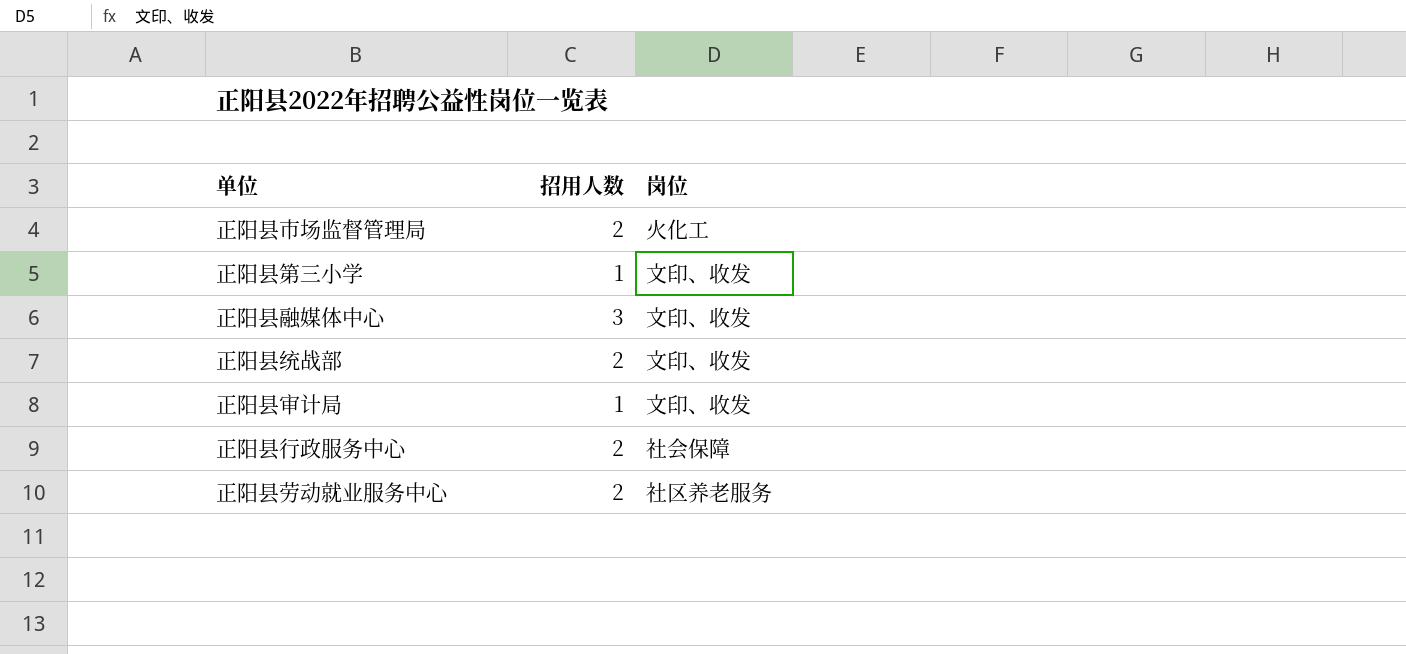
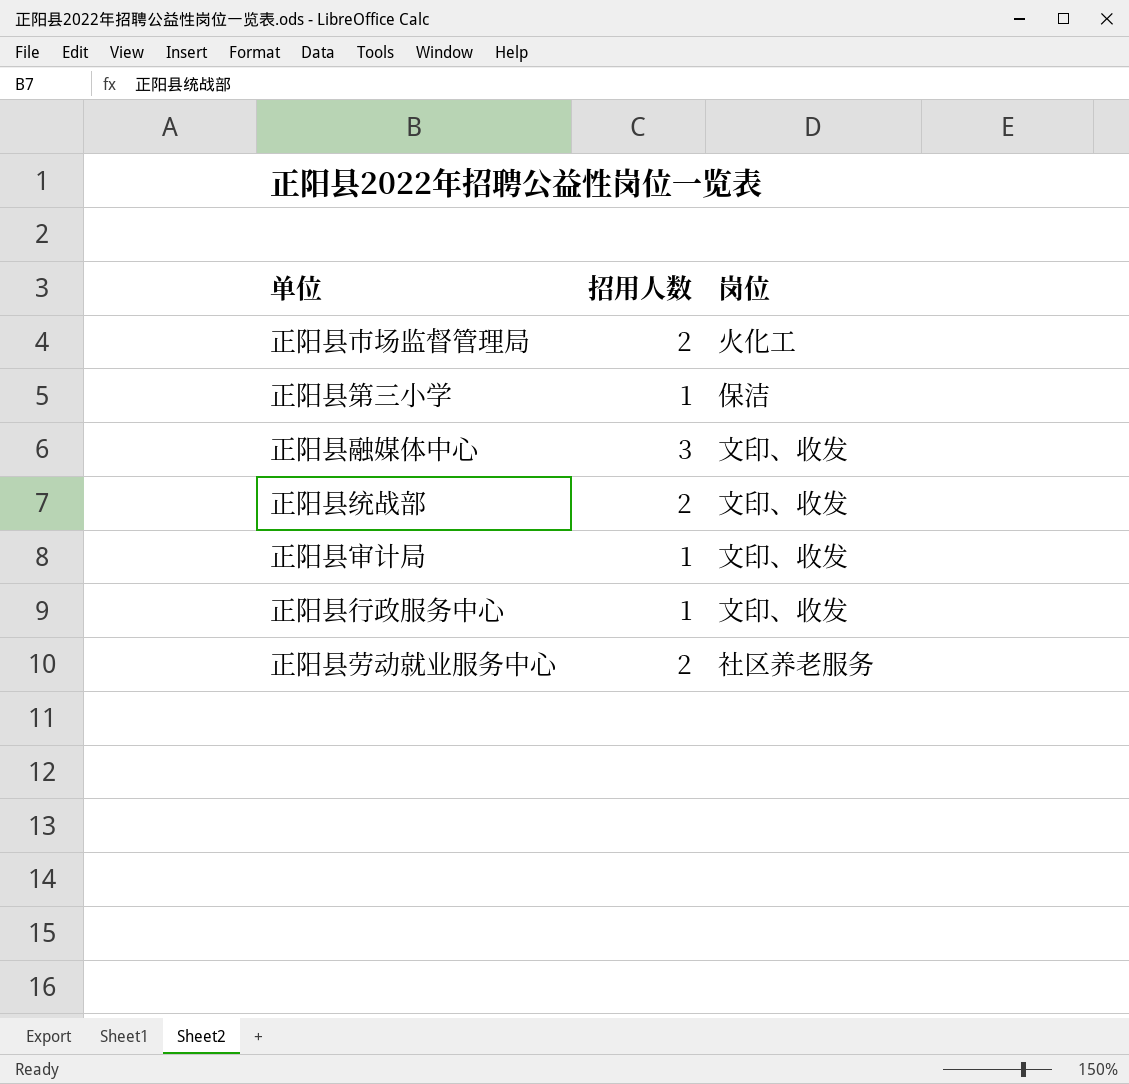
正阳县第三小学 | 岗位: 文印、收发 -> 保洁
正阳县行政服务中心 | 招用人数: 2 -> 1
正阳县行政服务中心 | 岗位: 社会保障 -> 文印、收发

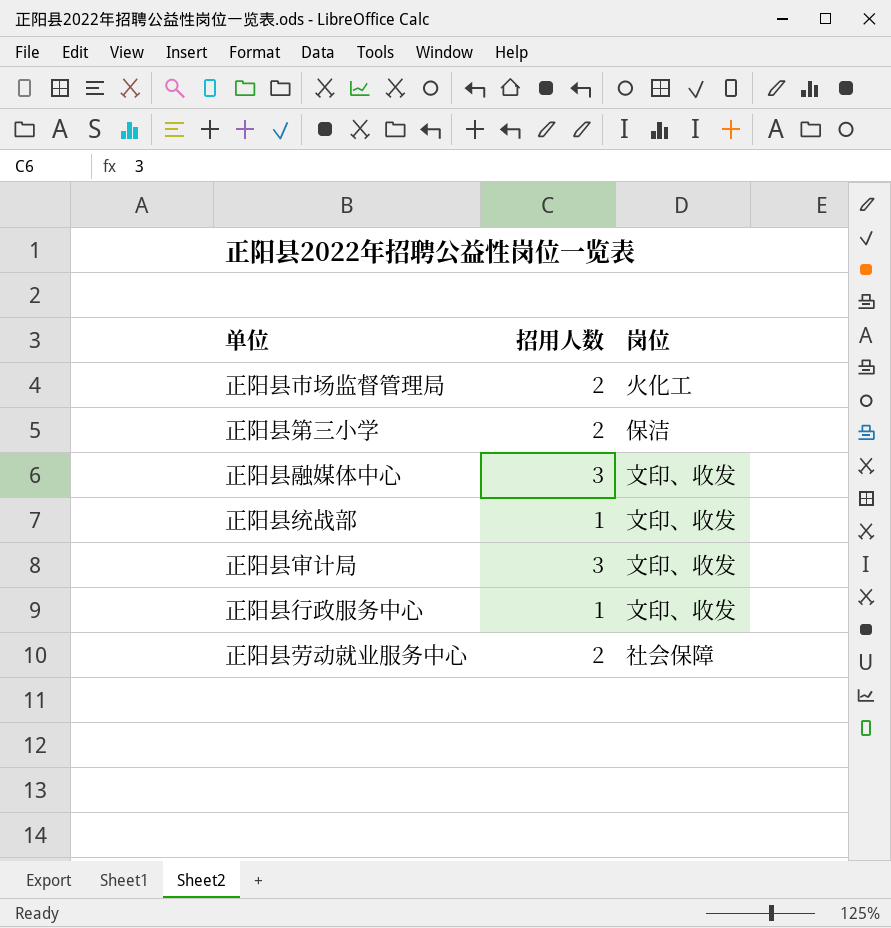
正阳县第三小学 | 招用人数: 1 -> 2
正阳县统战部 | 招用人数: 2 -> 1
正阳县审计局 | 招用人数: 1 -> 3
正阳县劳动就业服务中心 | 岗位: 社区养老服务 -> 社会保障

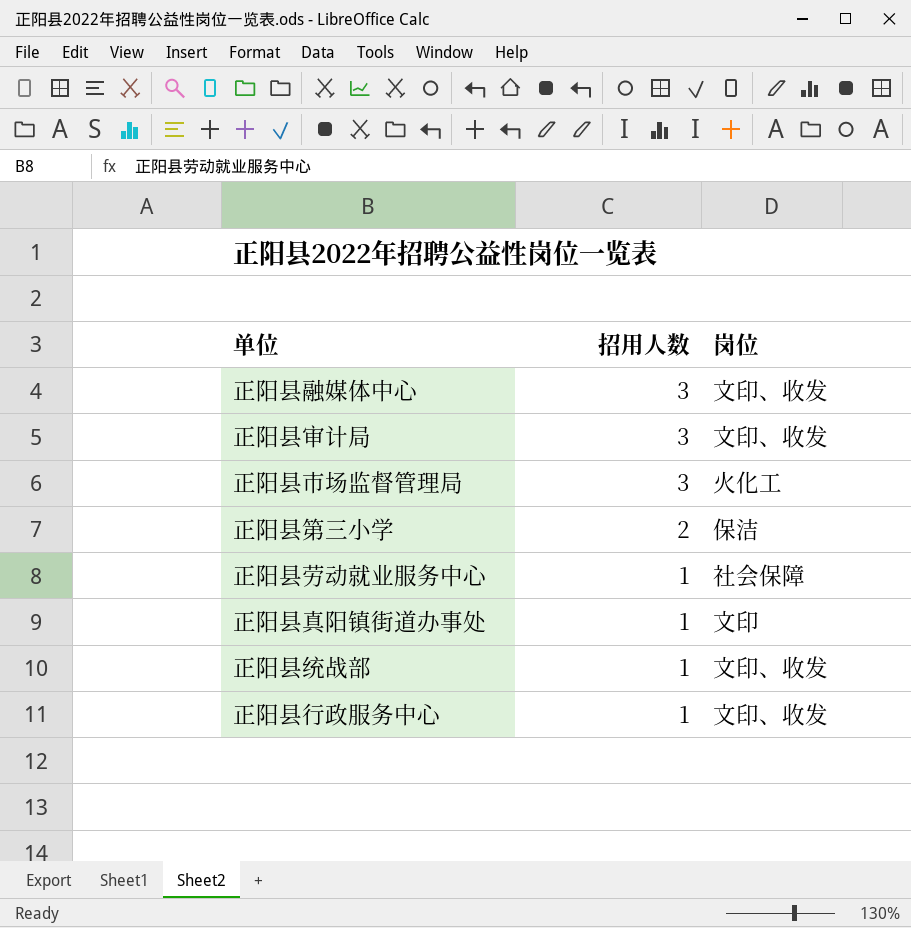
row order: none -> 招用人数 descending
正阳县市场监督管理局 | 招用人数: 2 -> 3
正阳县劳动就业服务中心 | 招用人数: 2 -> 1
row 正阳县真阳镇街道办事处: none -> 1 | 文印

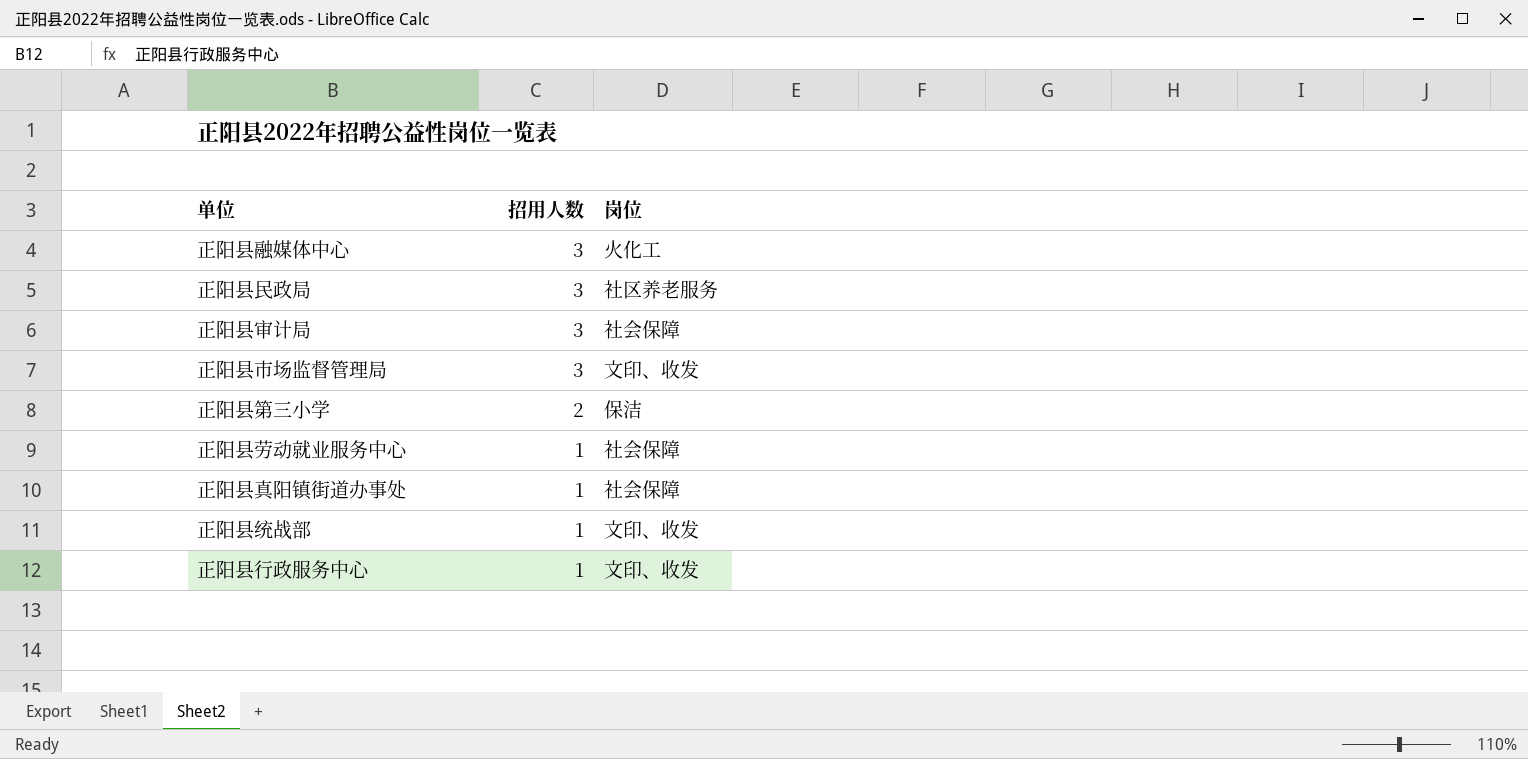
正阳县融媒体中心 | 岗位: 文印、收发 -> 火化工
row 正阳县民政局: none -> 3 | 社区养老服务
正阳县审计局 | 岗位: 文印、收发 -> 社会保障
正阳县市场监督管理局 | 岗位: 火化工 -> 文印、收发
正阳县真阳镇街道办事处 | 岗位: 文印 -> 社会保障

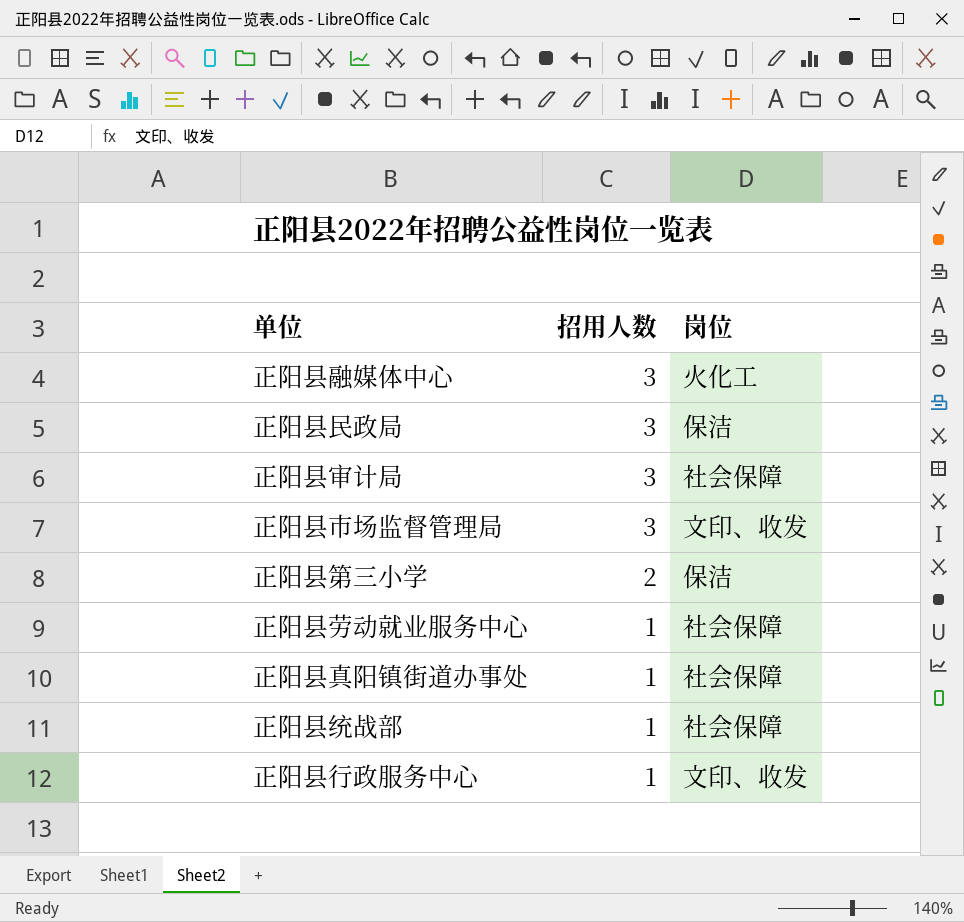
正阳县民政局 | 岗位: 社区养老服务 -> 保洁
正阳县统战部 | 岗位: 文印、收发 -> 社会保障

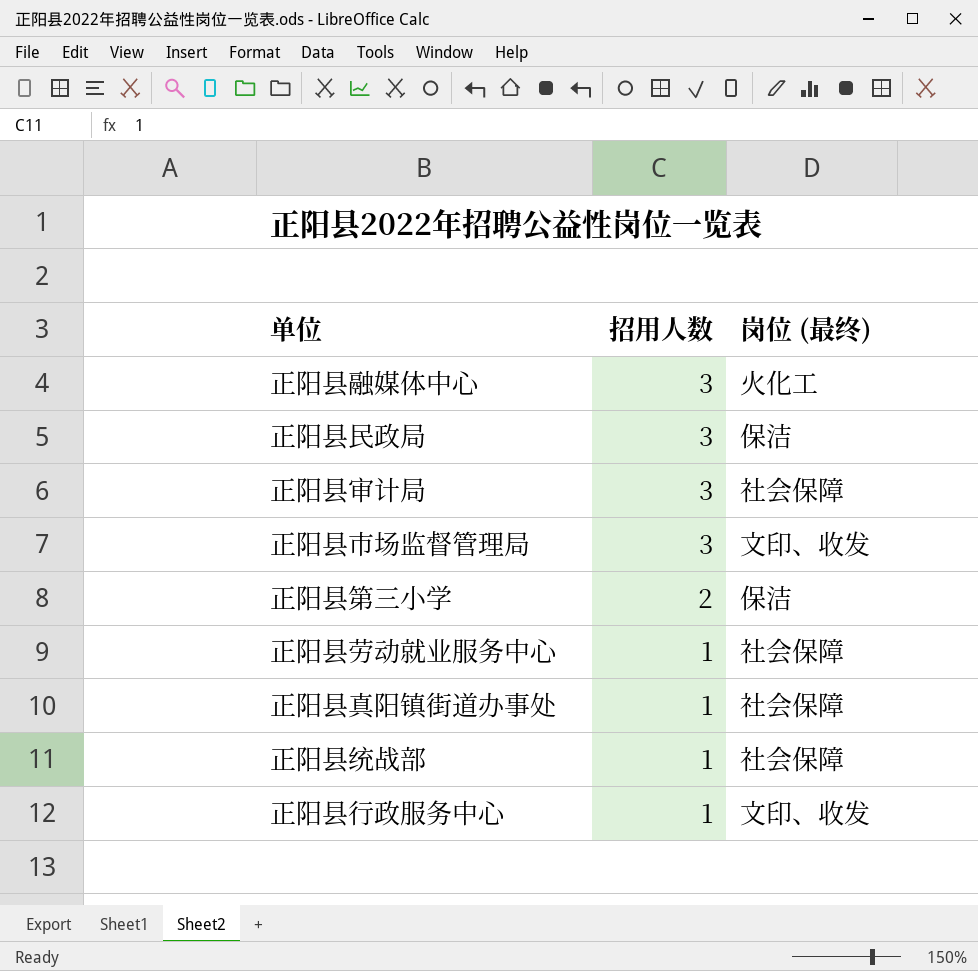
column name: 岗位 -> 岗位 (最终)

